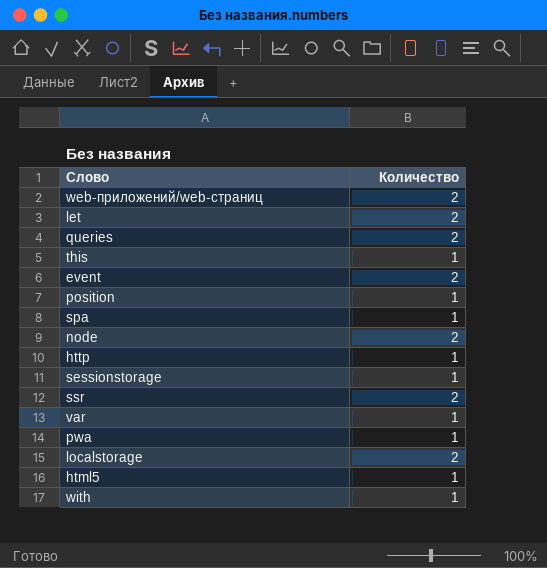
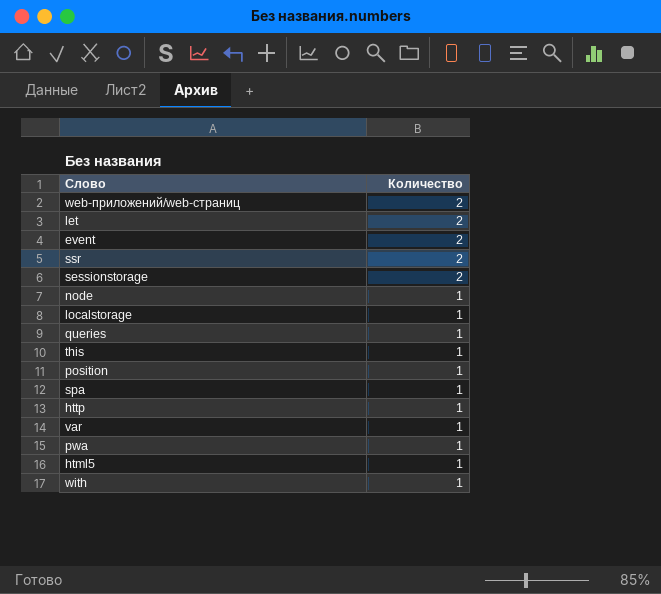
row order: none -> Количество descending
sessionstorage | Количество: 1 -> 2
node | Количество: 2 -> 1
localstorage | Количество: 2 -> 1
queries | Количество: 2 -> 1

